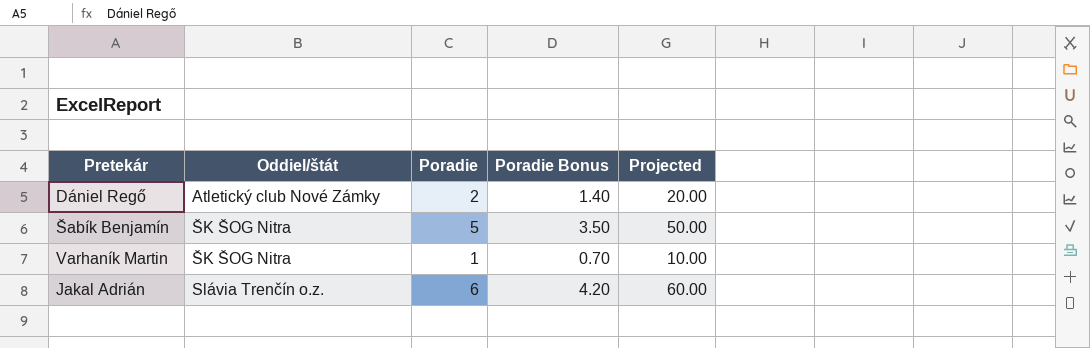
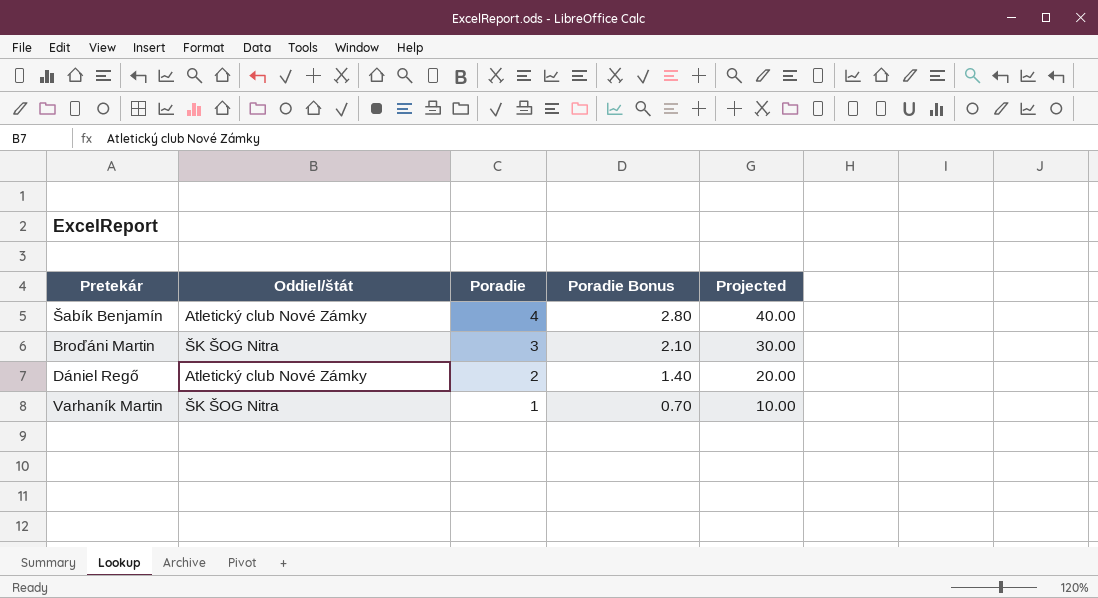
row order: Oddiel/štát ascending -> Poradie descending
row Jakal Adrián: Slávia Trenčín o.z. | 6 | 4.20 | 60.00 -> none
Šabík Benjamín | Oddiel/štát: ŠK ŠOG Nitra -> Atletický club Nové Zámky
Šabík Benjamín | Poradie: 5 -> 4
Šabík Benjamín | Poradie Bonus: 3.50 -> 2.80
Šabík Benjamín | Projected: 50.00 -> 40.00
row Broďáni Martin: none -> ŠK ŠOG Nitra | 3 | 2.10 | 30.00

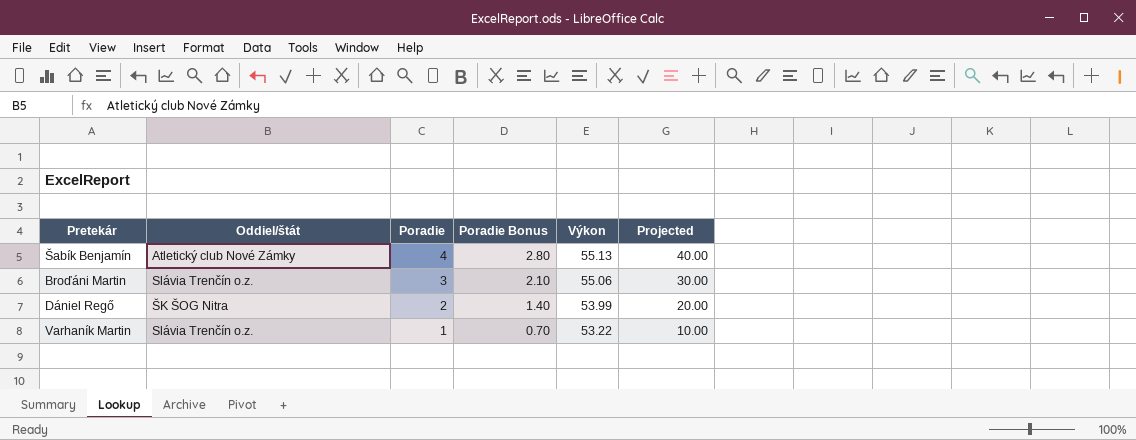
column Výkon | position: none -> 5
Broďáni Martin | Oddiel/štát: ŠK ŠOG Nitra -> Slávia Trenčín o.z.
Dániel Regő | Oddiel/štát: Atletický club Nové Zámky -> ŠK ŠOG Nitra
Varhaník Martin | Oddiel/štát: ŠK ŠOG Nitra -> Slávia Trenčín o.z.

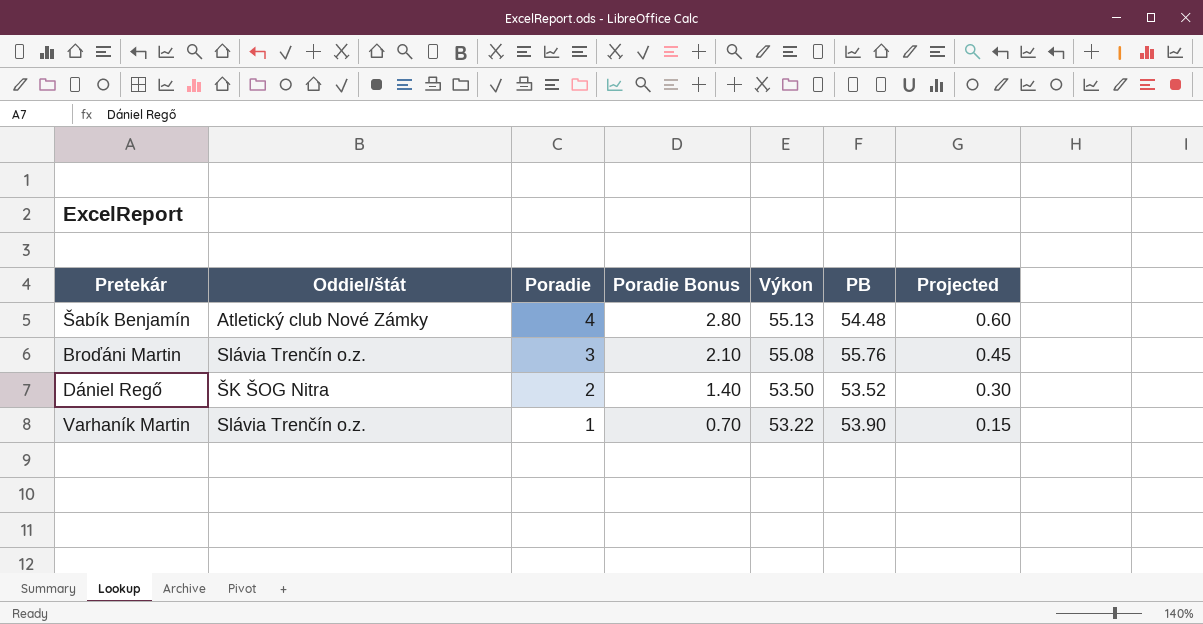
column PB | position: none -> 6
column Projected | formula: [Poradie] * 10 -> [Poradie] * 0.15
Broďáni Martin | Výkon: 55.06 -> 55.08
Dániel Regő | Výkon: 53.99 -> 53.50

